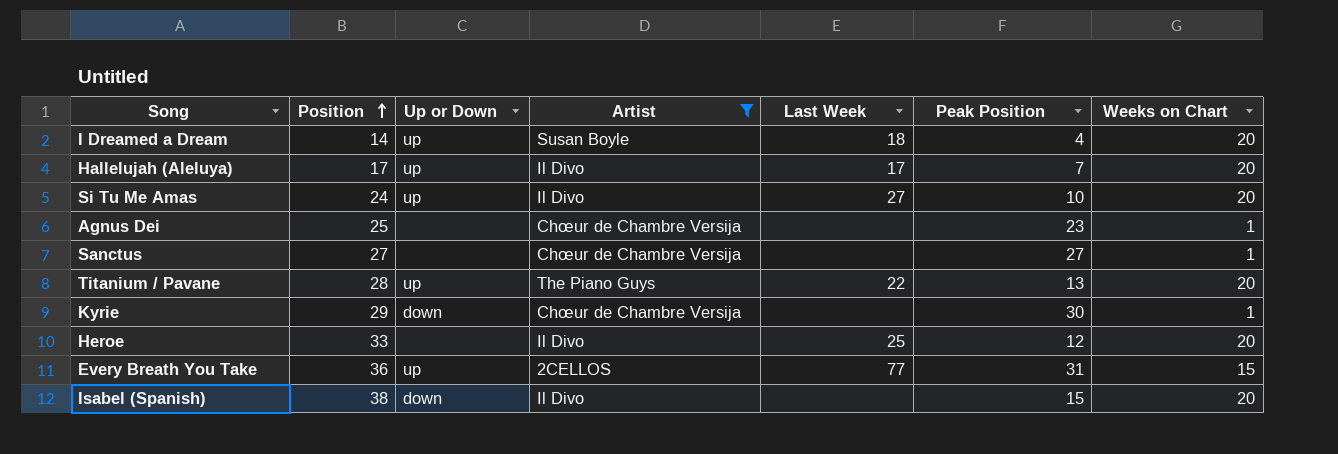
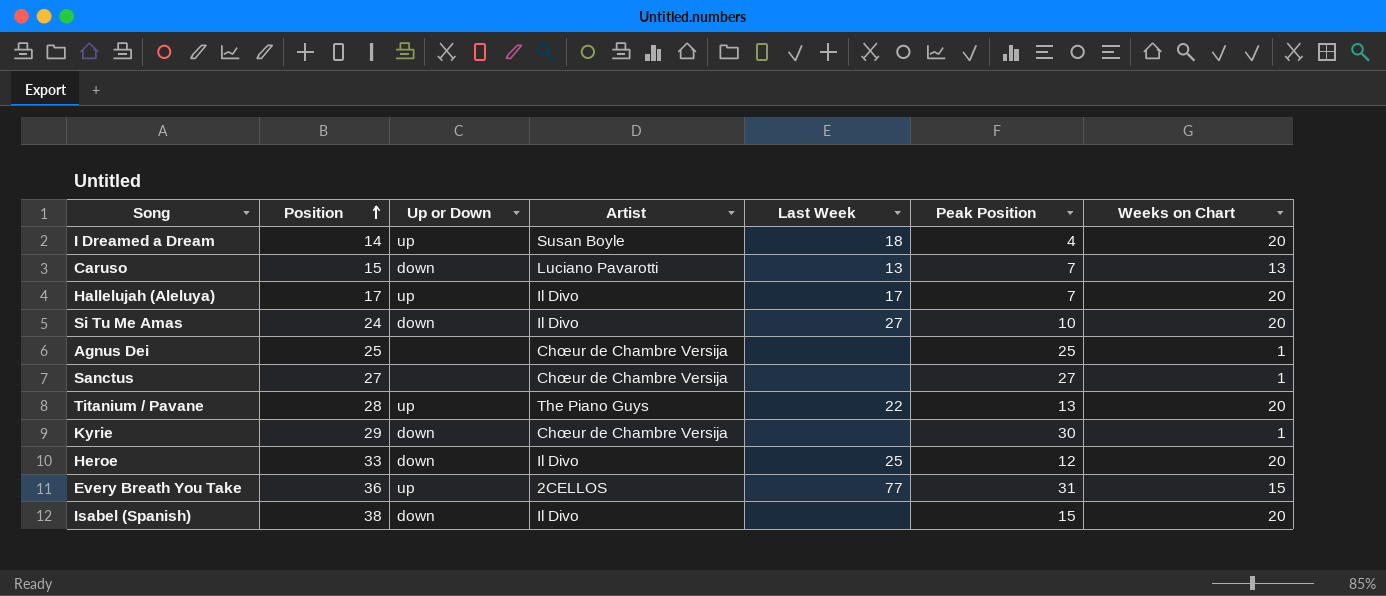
filter: Artist != Luciano Pavarotti -> none
Si Tu Me Amas | Up or Down: up -> down
Agnus Dei | Peak Position: 23 -> 25
Heroe | Up or Down: none -> down

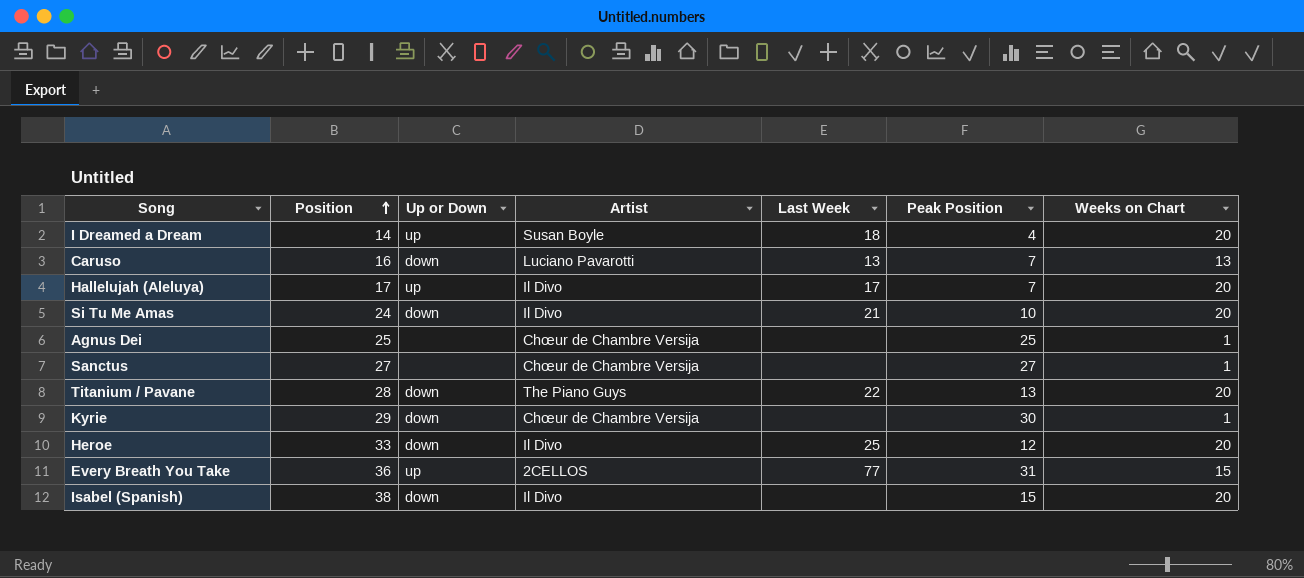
Caruso | Position: 15 -> 16
Si Tu Me Amas | Last Week: 27 -> 21
Titanium / Pavane | Up or Down: up -> down

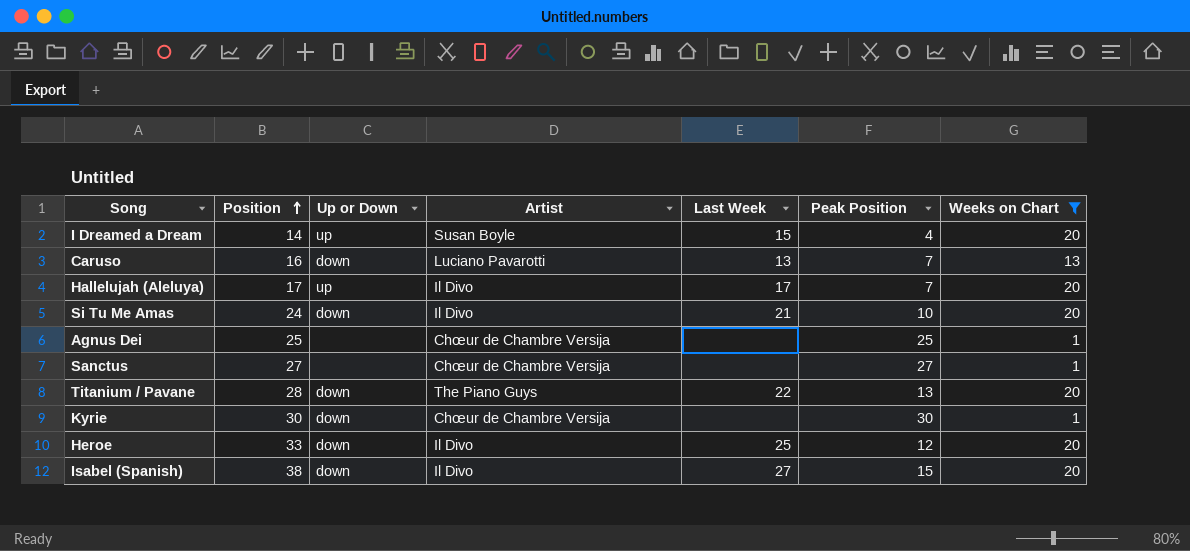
filter: none -> Weeks on Chart != 15
I Dreamed a Dream | Last Week: 18 -> 15
Kyrie | Position: 29 -> 30
Isabel (Spanish) | Last Week: none -> 27

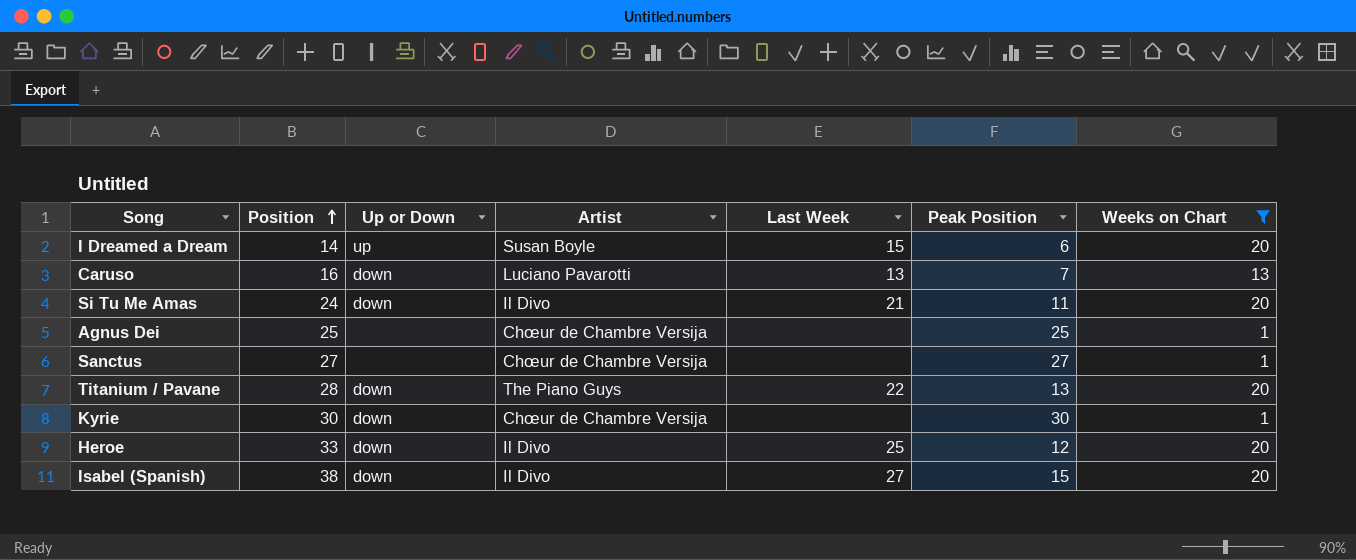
row Hallelujah (Aleluya): 17 | up | Il Divo | 17 | 7 | 20 -> none
I Dreamed a Dream | Peak Position: 4 -> 6
Si Tu Me Amas | Peak Position: 10 -> 11

